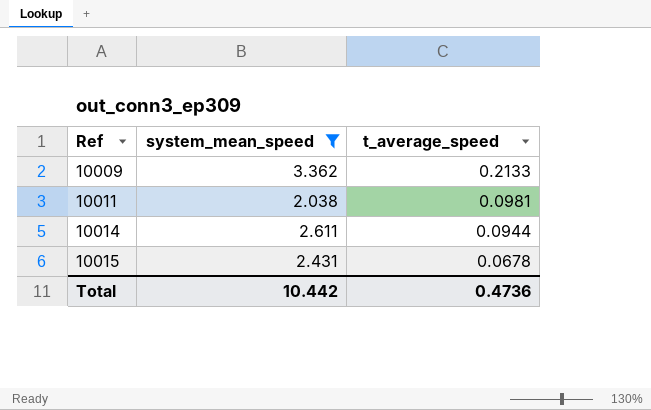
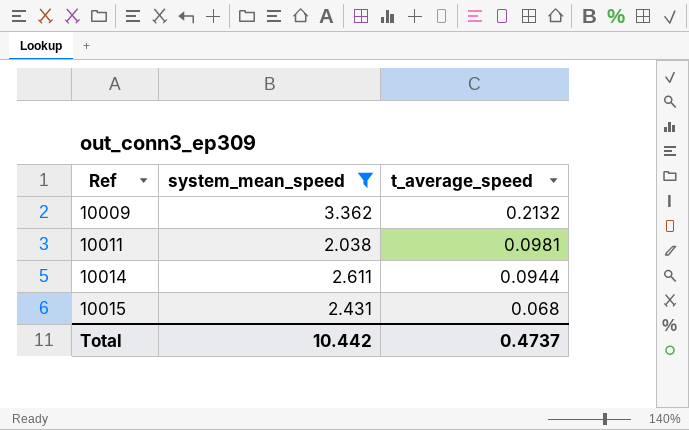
10009 | t_average_speed: 0.2133 -> 0.2132
10015 | t_average_speed: 0.0678 -> 0.068
Total | t_average_speed: 0.4736 -> 0.4737

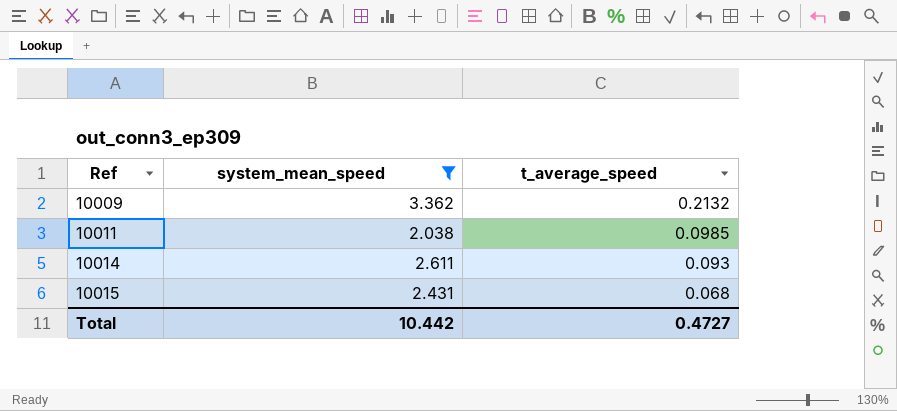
10011 | t_average_speed: 0.0981 -> 0.0985
10014 | t_average_speed: 0.0944 -> 0.093
Total | t_average_speed: 0.4737 -> 0.4727

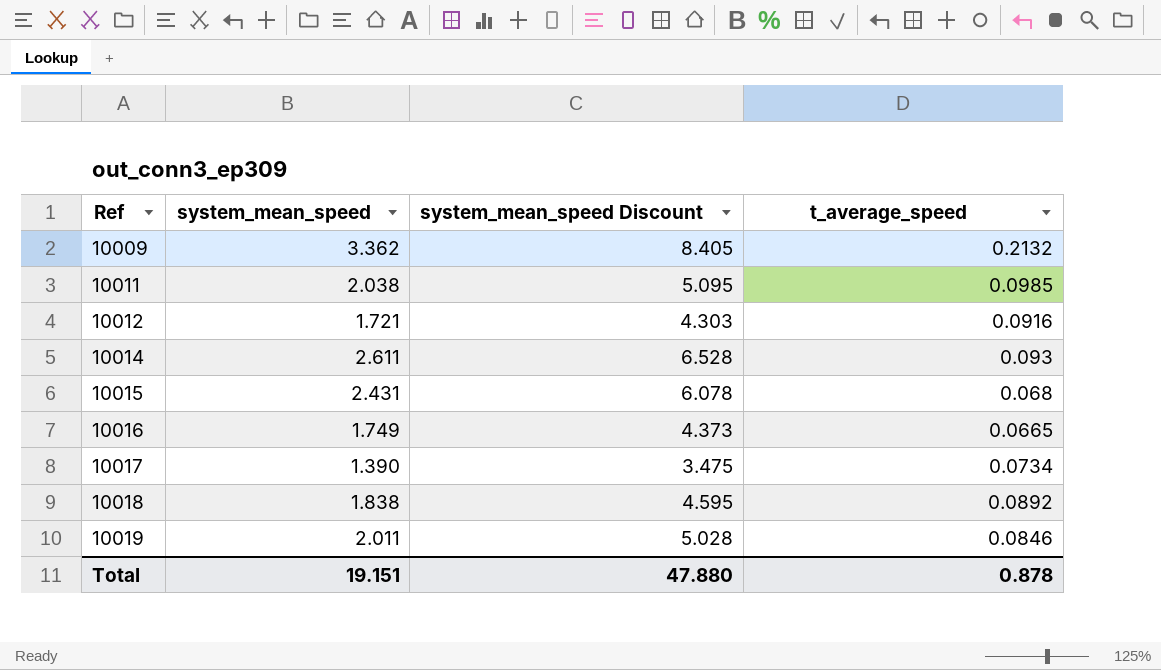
filter: system_mean_speed >= 2.038 -> none
column system_mean_speed Discount | formula: none -> [system_mean_speed] * 2.5
Total | system_mean_speed: 10.442 -> 19.151
Total | t_average_speed: 0.4727 -> 0.878

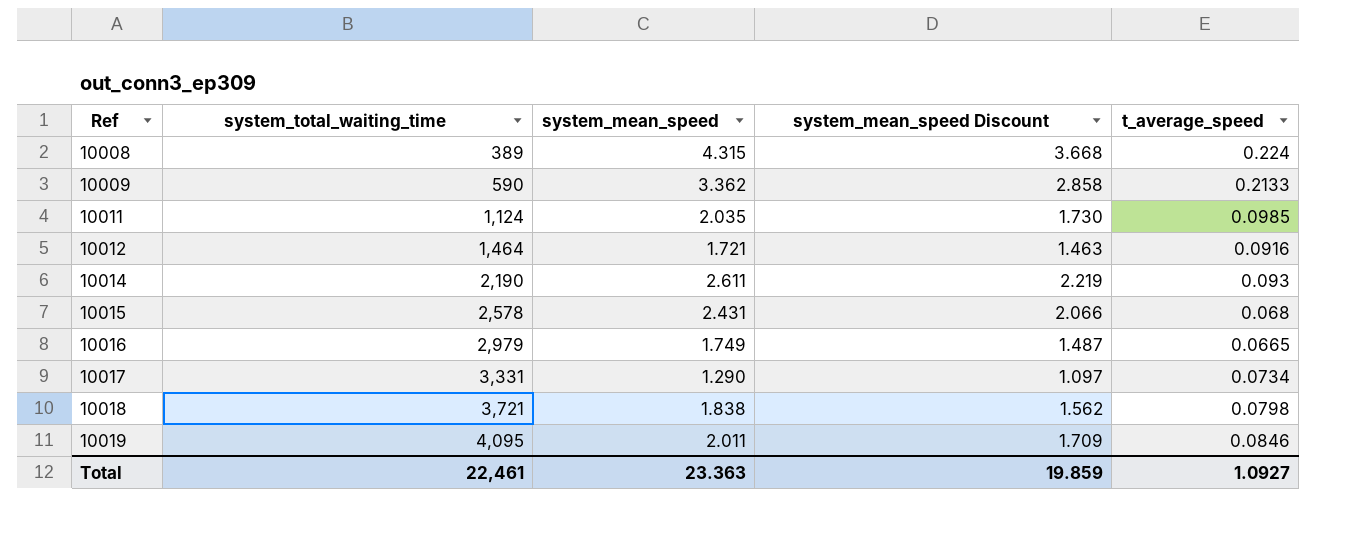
column system_total_waiting_time | position: none -> 2
column system_mean_speed Discount | formula: [system_mean_speed] * 2.5 -> [system_mean_speed] * 0.85
row 10008: none -> 389 | 4.315 | 3.668 | 0.224
10009 | t_average_speed: 0.2132 -> 0.2133
10011 | system_mean_speed: 2.038 -> 2.035
10017 | system_mean_speed: 1.390 -> 1.290
10018 | t_average_speed: 0.0892 -> 0.0798
Total | system_mean_speed: 19.151 -> 23.363
Total | system_mean_speed Discount: 47.880 -> 19.859
Total | t_average_speed: 0.878 -> 1.0927

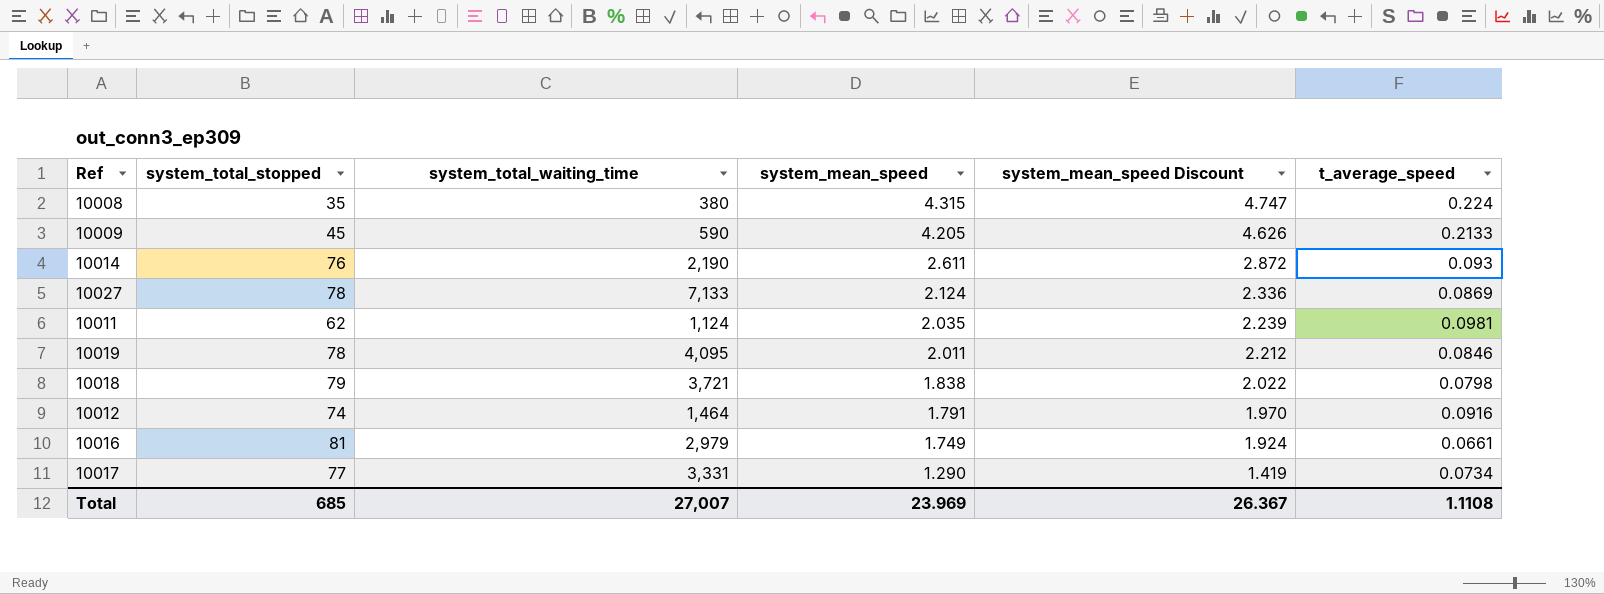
row order: Ref ascending -> system_mean_speed descending
column system_total_stopped | position: none -> 2
column system_mean_speed Discount | formula: [system_mean_speed] * 0.85 -> [system_mean_speed] * 1.1
row 10015: 2,578 | 2.431 | 2.066 | 0.068 -> none
10008 | system_total_waiting_time: 389 -> 380
10009 | system_mean_speed: 3.362 -> 4.205
row 10027: none -> 78 | 7,133 | 2.124 | 2.336 | 0.0869
10011 | t_average_speed: 0.0985 -> 0.0981
10012 | system_mean_speed: 1.721 -> 1.791
10016 | t_average_speed: 0.0665 -> 0.0661
Total | system_total_waiting_time: 22,461 -> 27,007
Total | system_mean_speed: 23.363 -> 23.969
Total | system_mean_speed Discount: 19.859 -> 26.367
Total | t_average_speed: 1.0927 -> 1.1108

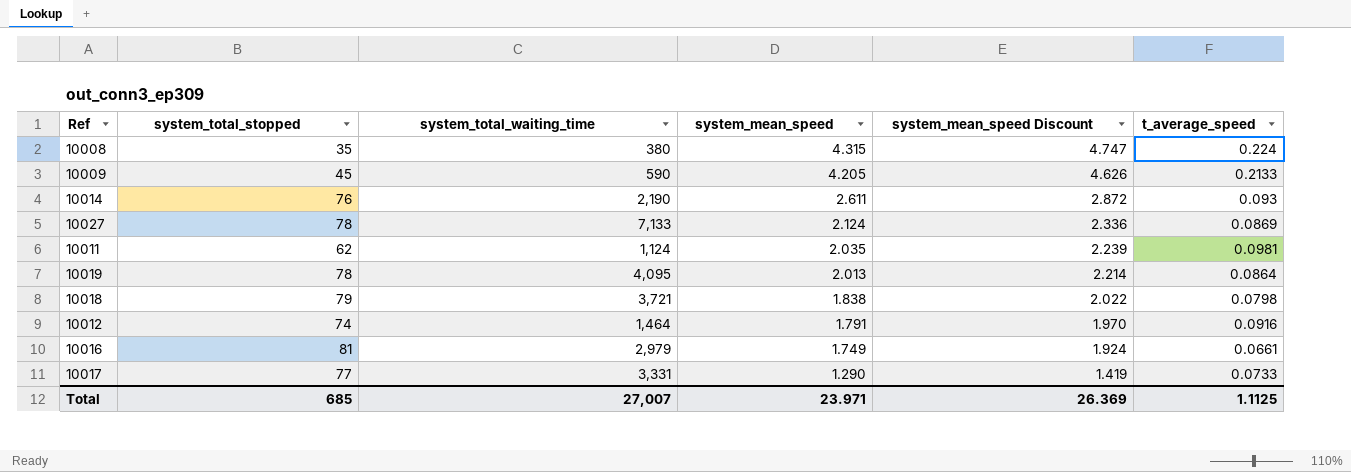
10019 | system_mean_speed: 2.011 -> 2.013
10019 | system_mean_speed Discount: 2.212 -> 2.214
10019 | t_average_speed: 0.0846 -> 0.0864
10017 | t_average_speed: 0.0734 -> 0.0733
Total | system_mean_speed: 23.969 -> 23.971
Total | system_mean_speed Discount: 26.367 -> 26.369
Total | t_average_speed: 1.1108 -> 1.1125

